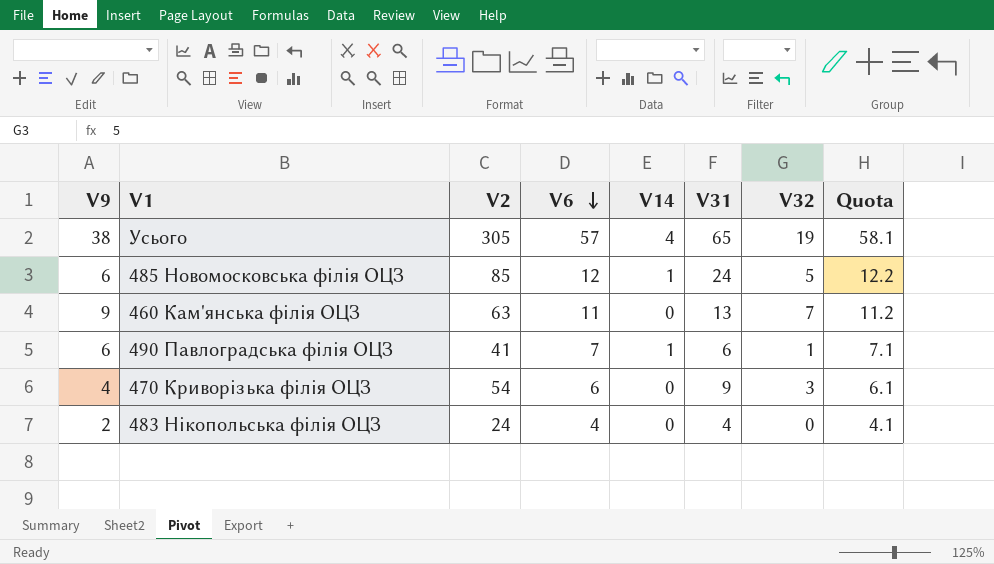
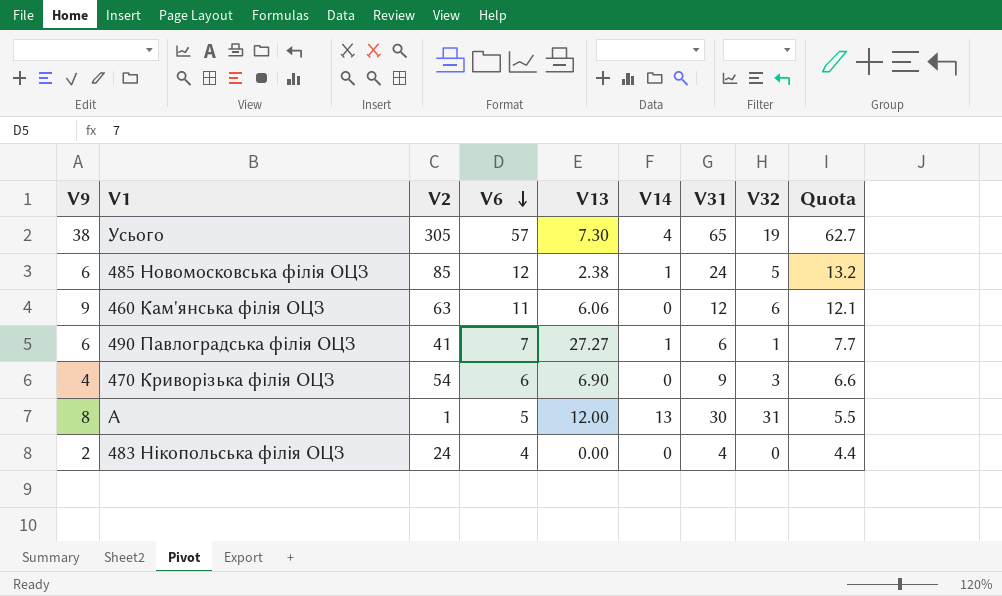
column V13 | position: none -> 5
column Quota | formula: [V6] * 1.02 -> [V6] * 1.1
460 Кам'янська філія ОЦЗ | V31: 13 -> 12
460 Кам'янська філія ОЦЗ | V32: 7 -> 6
row А: none -> 8 | 1 | 5 | 12.00 | 13 | 30 | 31 | 5.5

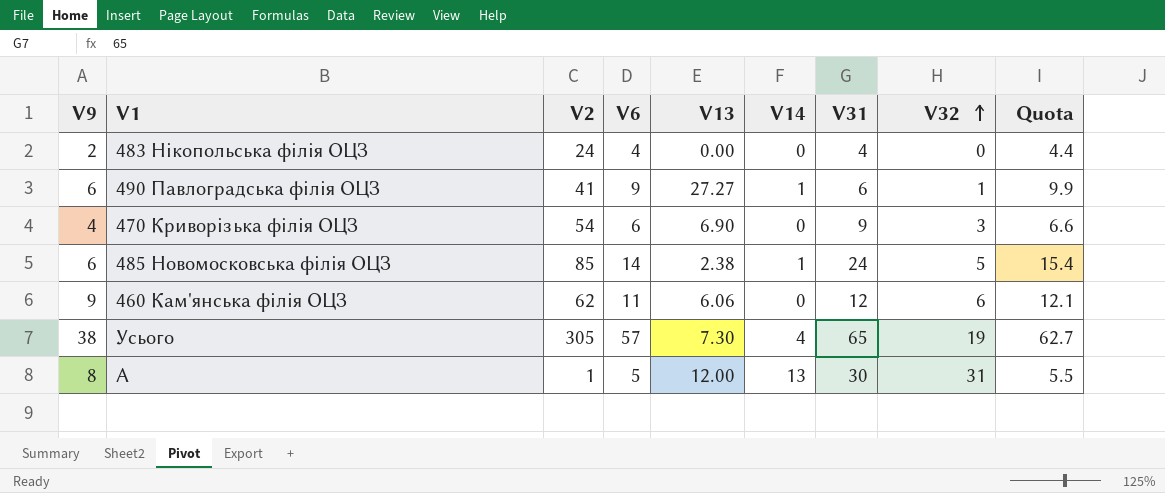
row order: V6 descending -> V32 ascending
490 Павлоградська філія ОЦЗ | V6: 7 -> 9
490 Павлоградська філія ОЦЗ | Quota: 7.7 -> 9.9
485 Новомосковська філія ОЦЗ | V6: 12 -> 14
485 Новомосковська філія ОЦЗ | Quota: 13.2 -> 15.4
460 Кам'янська філія ОЦЗ | V2: 63 -> 62

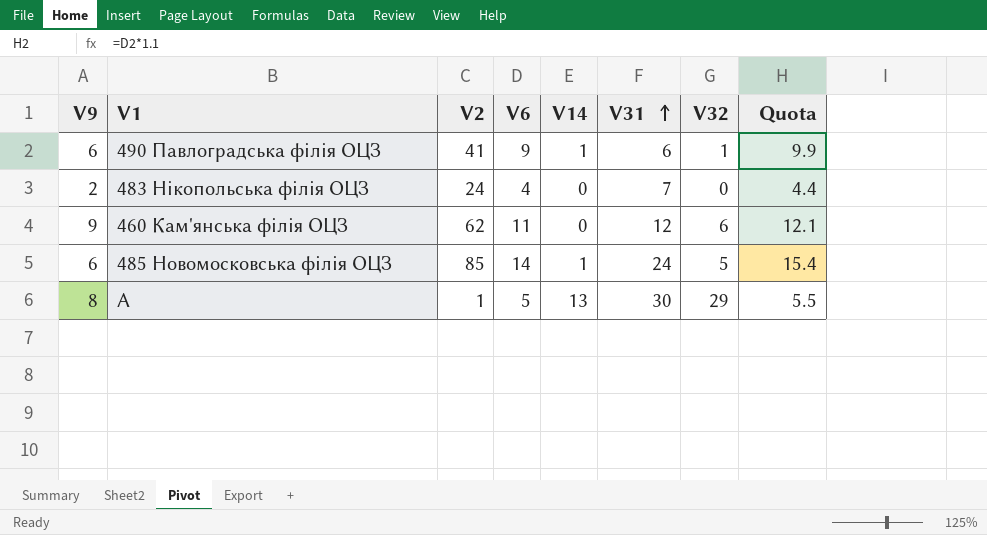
row order: V32 ascending -> V31 ascending
column V13 | position: 5 -> none
row 470 Криворізька філія ОЦЗ: 4 | 54 | 6 | 6.90 | 0 | 9 | 3 | 6.6 -> none
row Усього: 38 | 305 | 57 | 7.30 | 4 | 65 | 19 | 62.7 -> none
483 Нікопольська філія ОЦЗ | V31: 4 -> 7
А | V32: 31 -> 29

